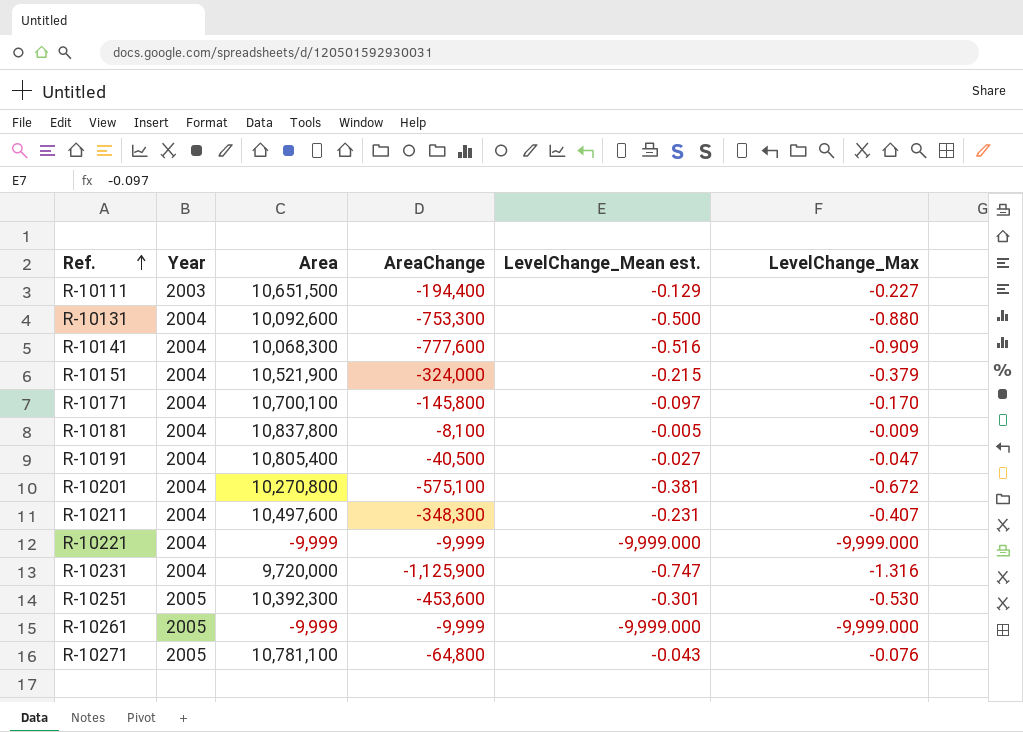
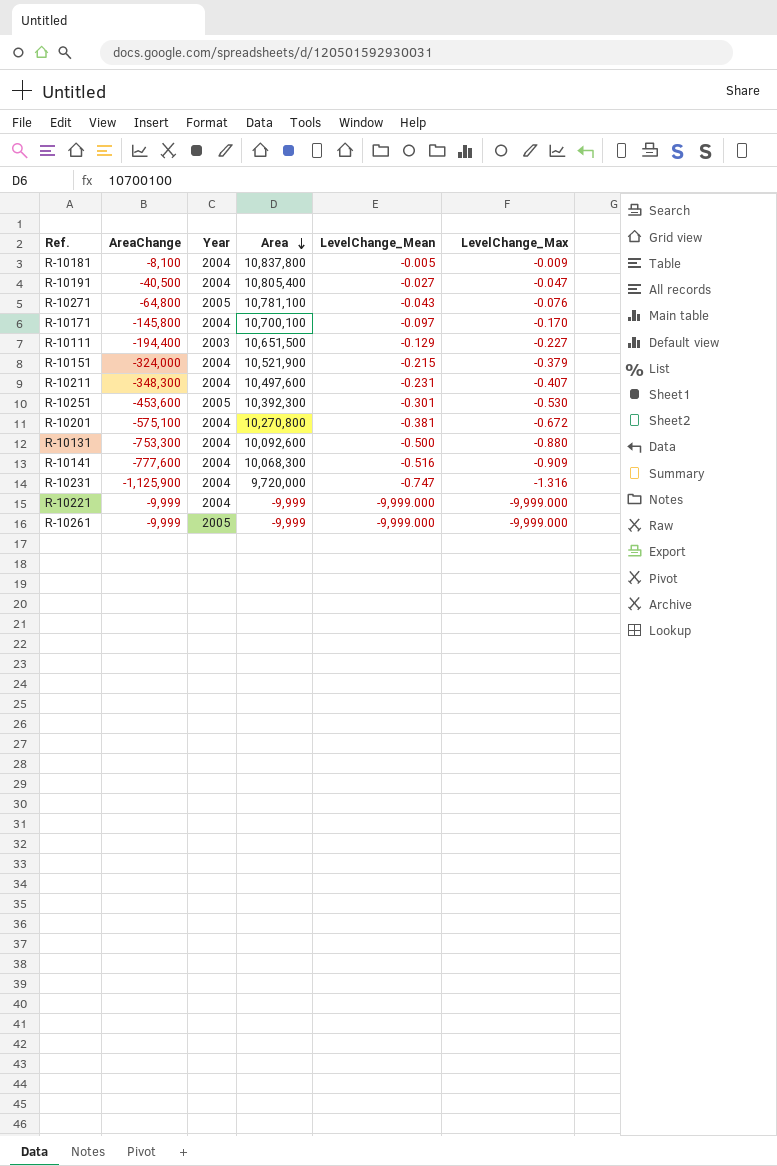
row order: Ref. ascending -> Area descending
column AreaChange | position: 4 -> 2
column name: LevelChange_Mean est. -> LevelChange_Mean

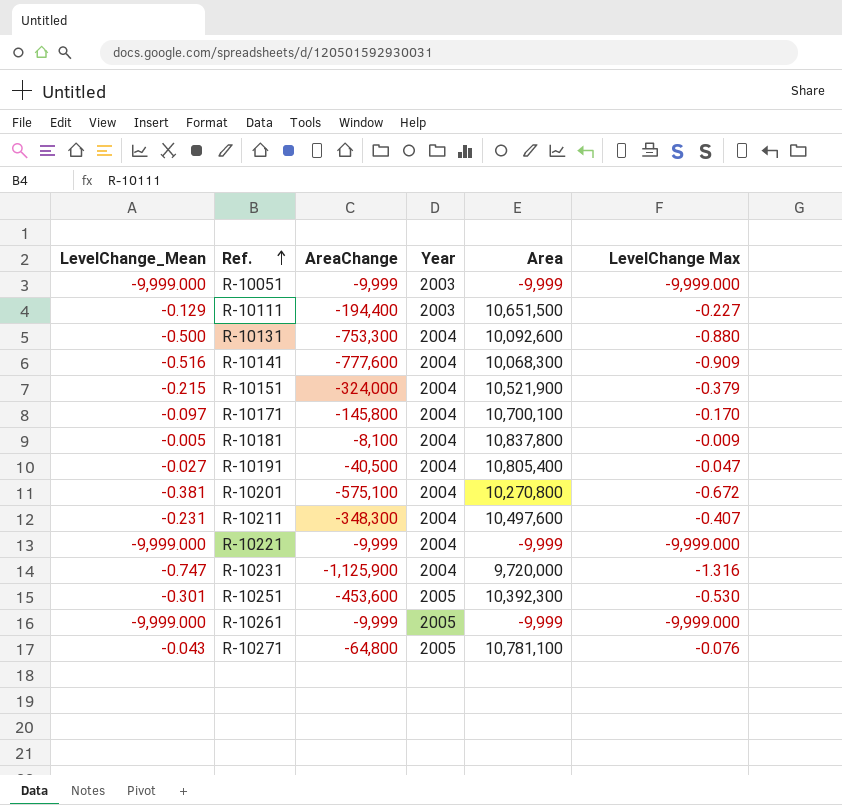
row order: Area descending -> Ref. ascending
column LevelChange_Mean | position: 5 -> 1
column name: LevelChange_Max -> LevelChange Max
row R-10051: none -> -9,999.000 | -9,999 | 2003 | -9,999 | -9,999.000

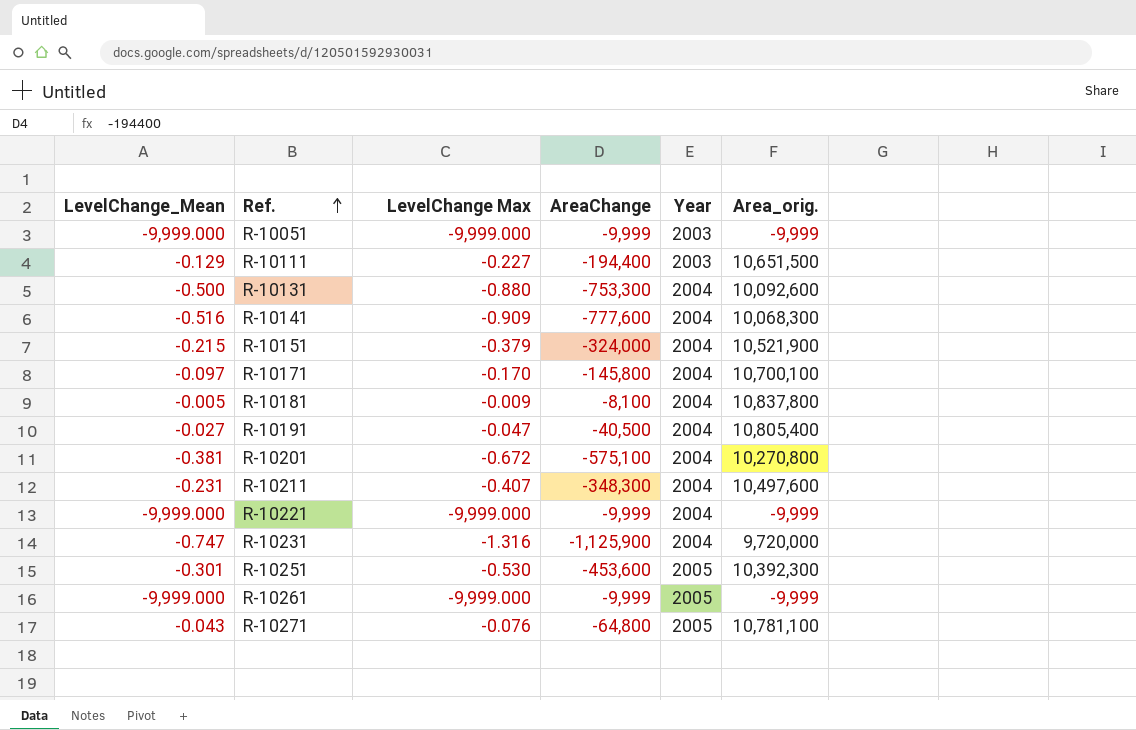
column LevelChange Max | position: 6 -> 3
column name: Area -> Area_orig.

